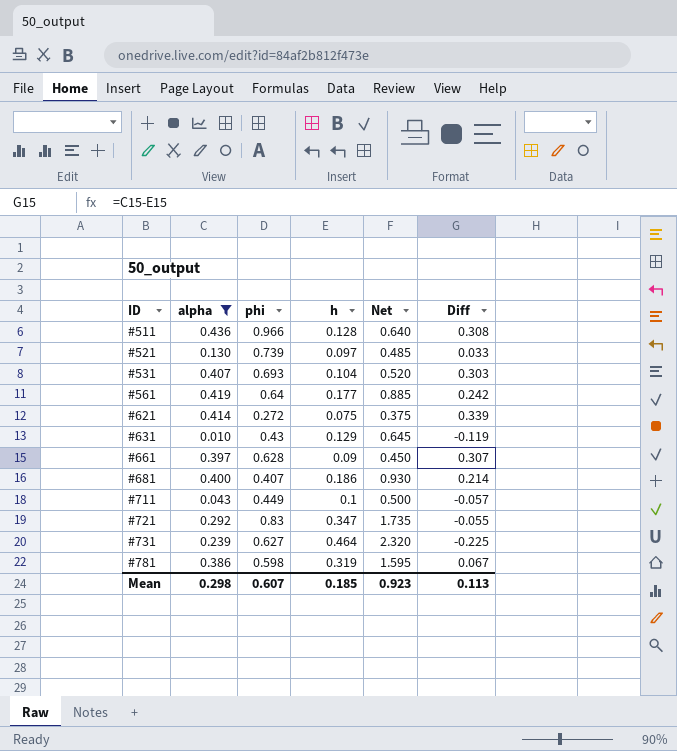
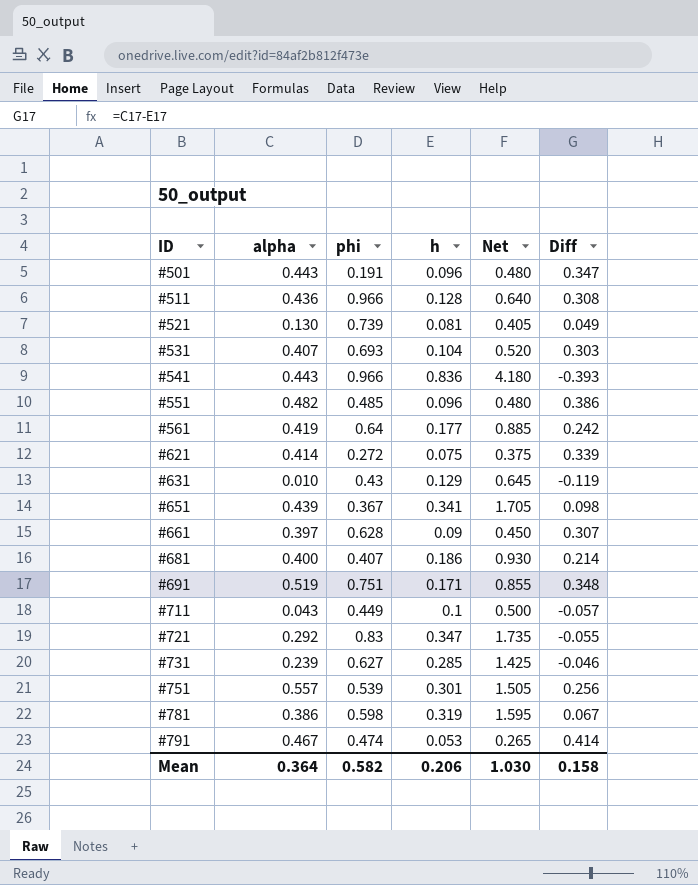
filter: alpha <= 0.436 -> none
#521 | h: 0.097 -> 0.081
#521 | Net: 0.485 -> 0.405
#521 | Diff: 0.033 -> 0.049
#731 | h: 0.464 -> 0.285
#731 | Net: 2.320 -> 1.425
#731 | Diff: -0.225 -> -0.046
Mean | alpha: 0.298 -> 0.364
Mean | phi: 0.607 -> 0.582
Mean | h: 0.185 -> 0.206
Mean | Net: 0.923 -> 1.030
Mean | Diff: 0.113 -> 0.158

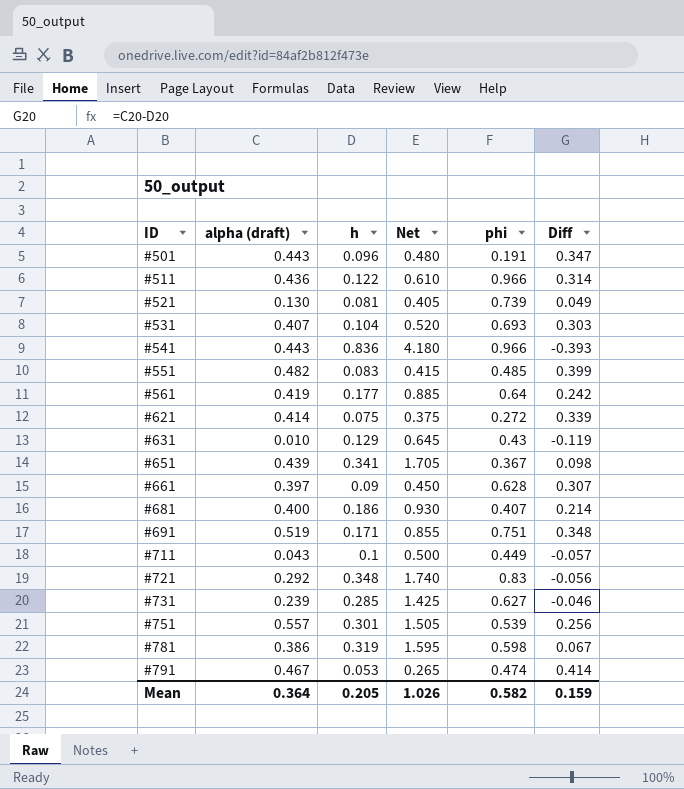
column name: alpha -> alpha (draft)
column phi | position: 3 -> 5
#511 | h: 0.128 -> 0.122
#511 | Net: 0.640 -> 0.610
#511 | Diff: 0.308 -> 0.314
#551 | h: 0.096 -> 0.083
#551 | Net: 0.480 -> 0.415
#551 | Diff: 0.386 -> 0.399
#721 | h: 0.347 -> 0.348
#721 | Net: 1.735 -> 1.740
#721 | Diff: -0.055 -> -0.056
Mean | h: 0.206 -> 0.205
Mean | Net: 1.030 -> 1.026
Mean | Diff: 0.158 -> 0.159

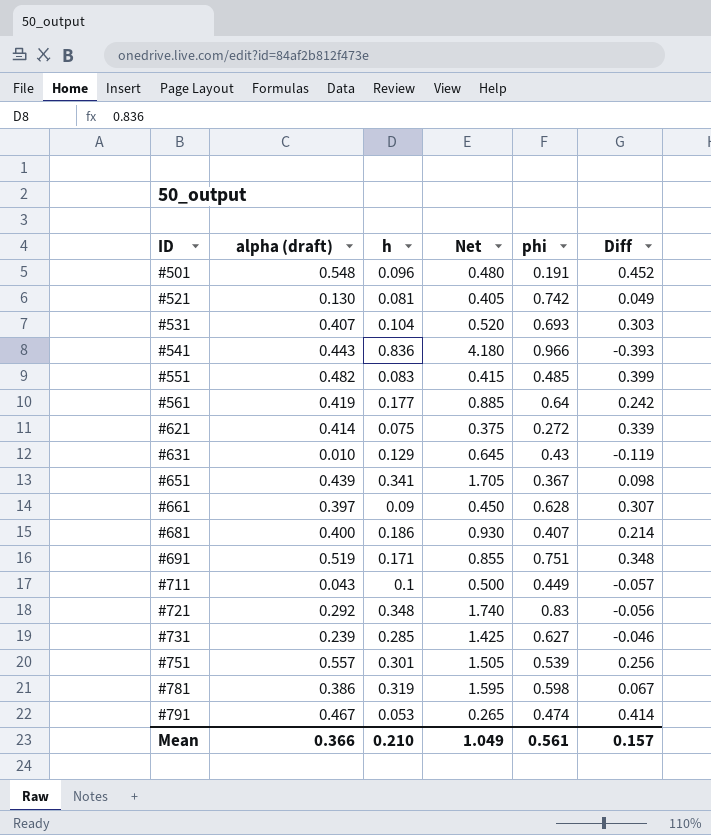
row #511: 0.436 | 0.122 | 0.610 | 0.966 | 0.314 -> none
#501 | alpha (draft): 0.443 -> 0.548
#501 | Diff: 0.347 -> 0.452
#521 | phi: 0.739 -> 0.742
Mean | alpha (draft): 0.364 -> 0.366
Mean | h: 0.205 -> 0.210
Mean | Net: 1.026 -> 1.049
Mean | phi: 0.582 -> 0.561
Mean | Diff: 0.159 -> 0.157

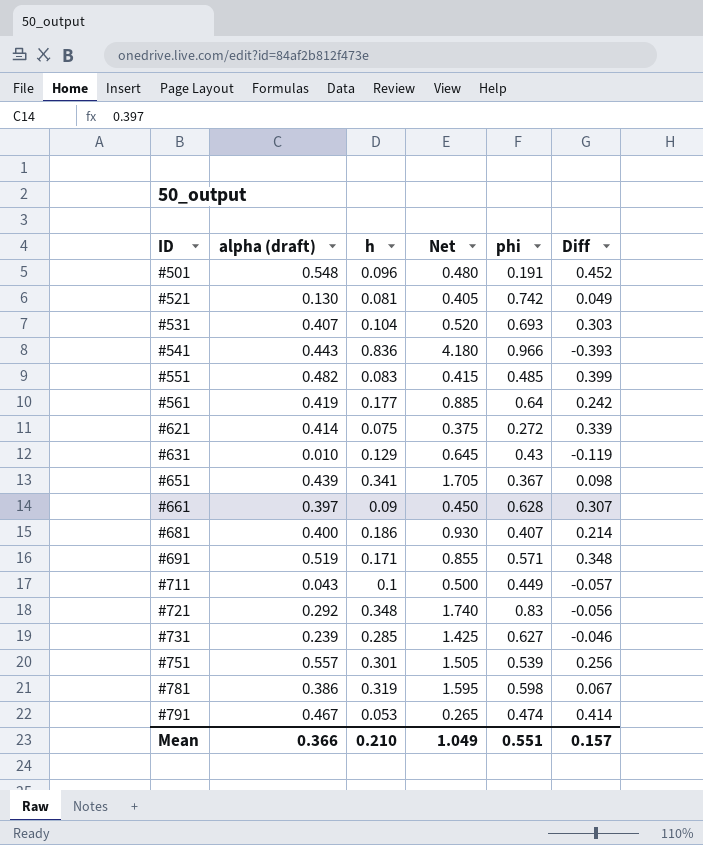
#691 | phi: 0.751 -> 0.571
Mean | phi: 0.561 -> 0.551

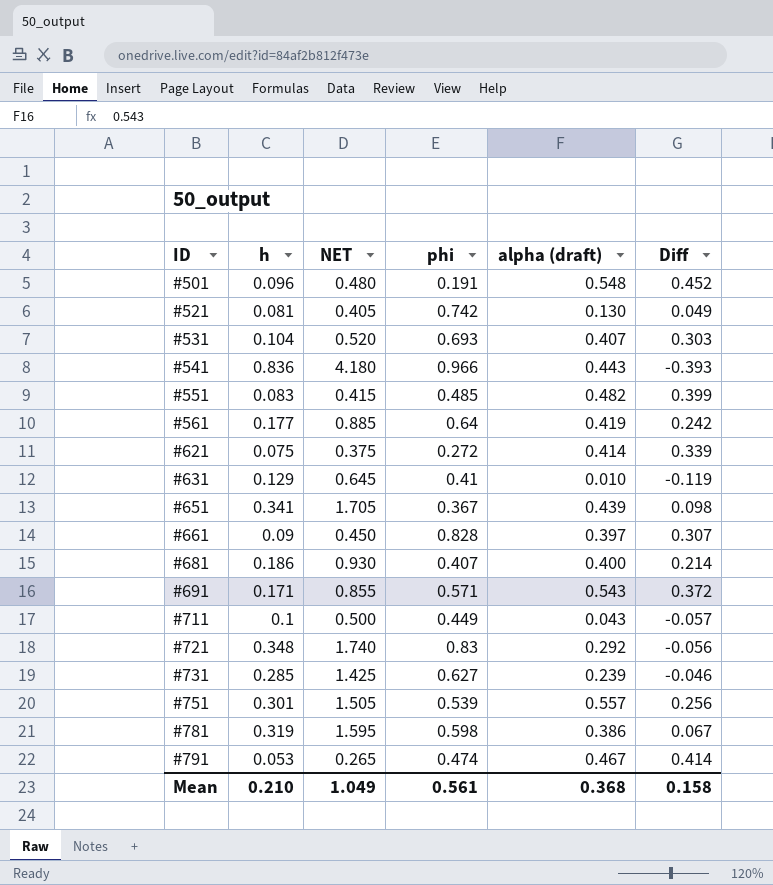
column name: Net -> NET
column alpha (draft) | position: 2 -> 5
#631 | phi: 0.43 -> 0.41
#661 | phi: 0.628 -> 0.828
#691 | alpha (draft): 0.519 -> 0.543
#691 | Diff: 0.348 -> 0.372
Mean | phi: 0.551 -> 0.561
Mean | alpha (draft): 0.366 -> 0.368
Mean | Diff: 0.157 -> 0.158

